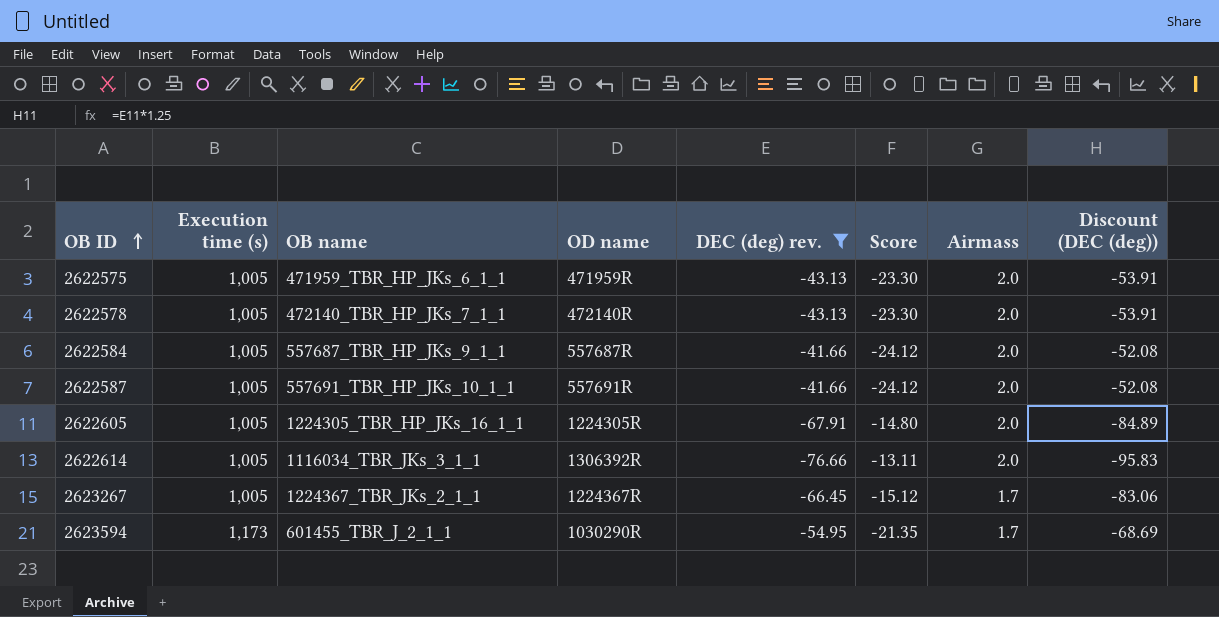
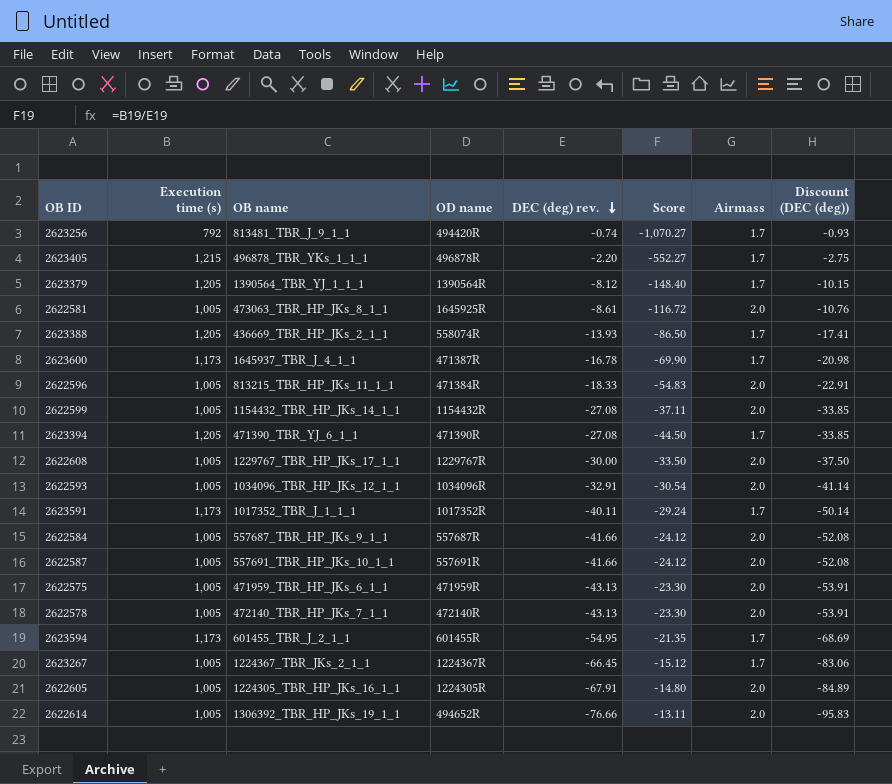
filter: DEC (deg) rev. <= -41.66 -> none
row order: OB ID ascending -> DEC (deg) rev. descending
2623594 | OD name: 1030290R -> 601455R
2622614 | OB name: 1116034_TBR_JKs_3_1_1 -> 1306392_TBR_HP_JKs_19_1_1
2622614 | OD name: 1306392R -> 494652R

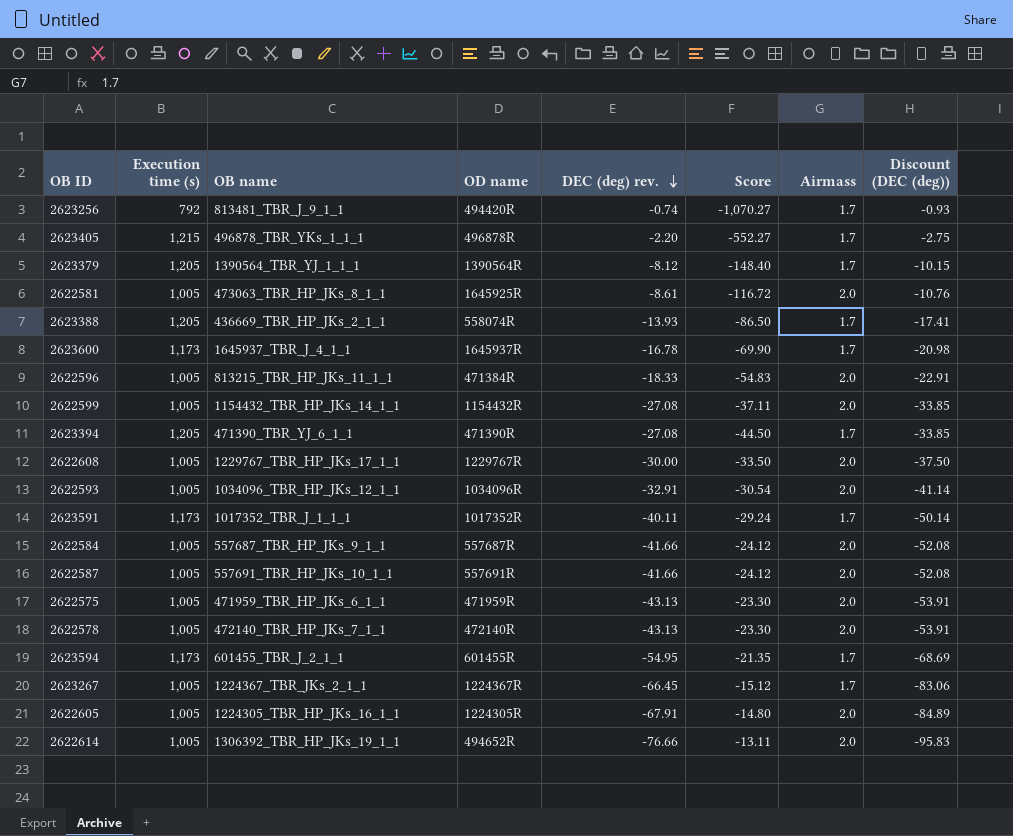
2623600 | OD name: 471387R -> 1645937R

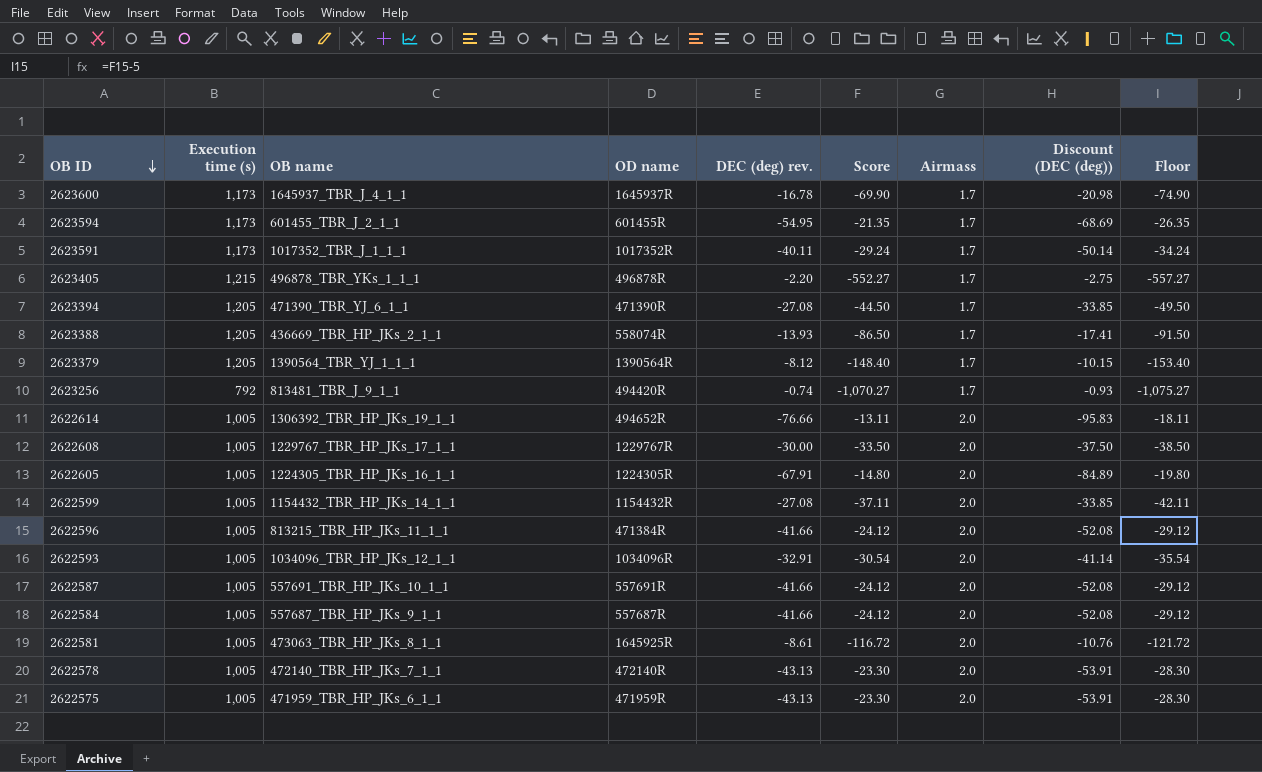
row order: DEC (deg) rev. descending -> OB ID descending
column Floor | formula: none -> [Score] - 5
row 2623267: 1,005 | 1224367_TBR_JKs_2_1_1 | 1224367R | -66.45 | -15.12 | 1.7 | -83.06 -> none
2622596 | DEC (deg) rev.: -18.33 -> -41.66
2622596 | Score: -54.83 -> -24.12
2622596 | Discount (DEC (deg)): -22.91 -> -52.08

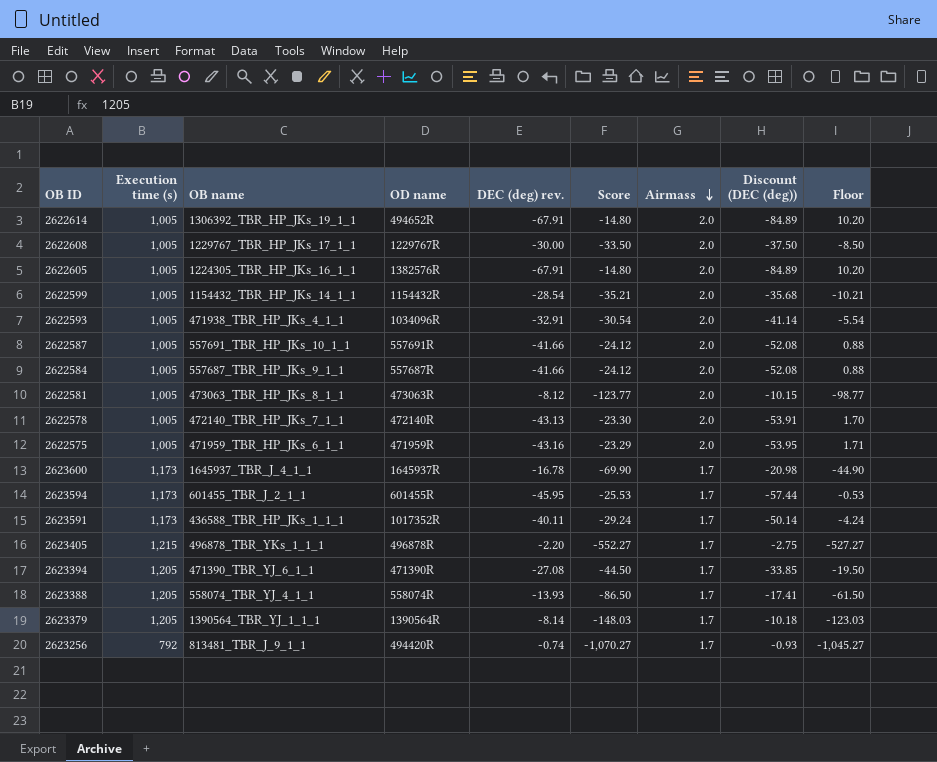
row order: OB ID descending -> Airmass descending
column Floor | formula: [Score] - 5 -> [Score] + 25
row 2622596: 1,005 | 813215_TBR_HP_JKs_11_1_1 | 471384R | -41.66 | -24.12 | 2.0 | -52.08 | -29.12 -> none
2622614 | DEC (deg) rev.: -76.66 -> -67.91
2622614 | Score: -13.11 -> -14.80
2622614 | Discount (DEC (deg)): -95.83 -> -84.89
2622605 | OD name: 1224305R -> 1382576R
2622599 | DEC (deg) rev.: -27.08 -> -28.54
2622599 | Score: -37.11 -> -35.21
2622599 | Discount (DEC (deg)): -33.85 -> -35.68
2622593 | OB name: 1034096_TBR_HP_JKs_12_1_1 -> 471938_TBR_HP_JKs_4_1_1
2622581 | OD name: 1645925R -> 473063R
2622581 | DEC (deg) rev.: -8.61 -> -8.12
2622581 | Score: -116.72 -> -123.77
2622581 | Discount (DEC (deg)): -10.76 -> -10.15
2622575 | DEC (deg) rev.: -43.13 -> -43.16
2622575 | Score: -23.30 -> -23.29
2622575 | Discount (DEC (deg)): -53.91 -> -53.95
2623594 | DEC (deg) rev.: -54.95 -> -45.95
2623594 | Score: -21.35 -> -25.53
2623594 | Discount (DEC (deg)): -68.69 -> -57.44
2623591 | OB name: 1017352_TBR_J_1_1_1 -> 436588_TBR_HP_JKs_1_1_1
2623388 | OB name: 436669_TBR_HP_JKs_2_1_1 -> 558074_TBR_YJ_4_1_1
2623379 | DEC (deg) rev.: -8.12 -> -8.14
2623379 | Score: -148.40 -> -148.03
2623379 | Discount (DEC (deg)): -10.15 -> -10.18

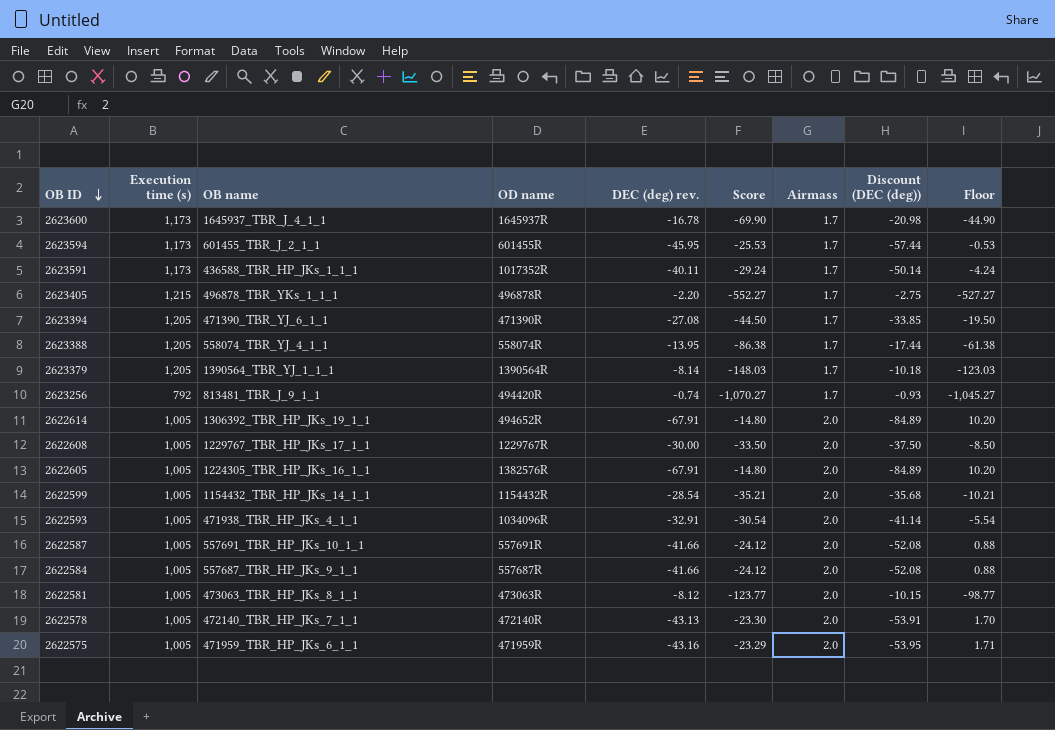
row order: Airmass descending -> OB ID descending
2623388 | DEC (deg) rev.: -13.93 -> -13.95
2623388 | Score: -86.50 -> -86.38
2623388 | Discount (DEC (deg)): -17.41 -> -17.44
2623388 | Floor: -61.50 -> -61.38

